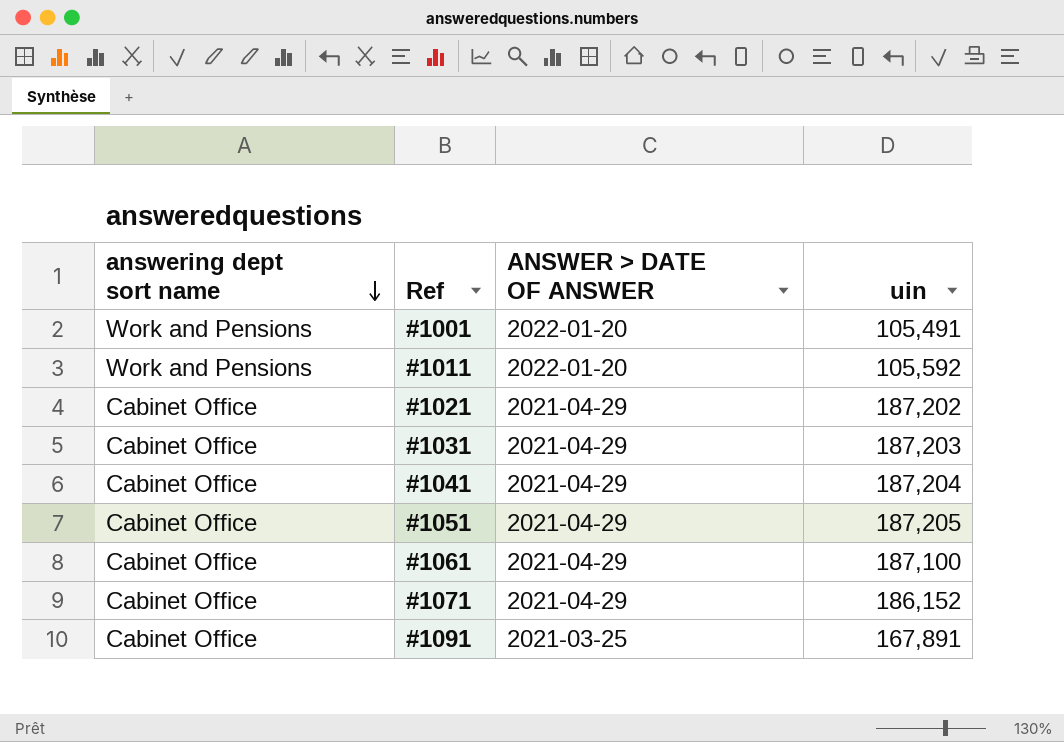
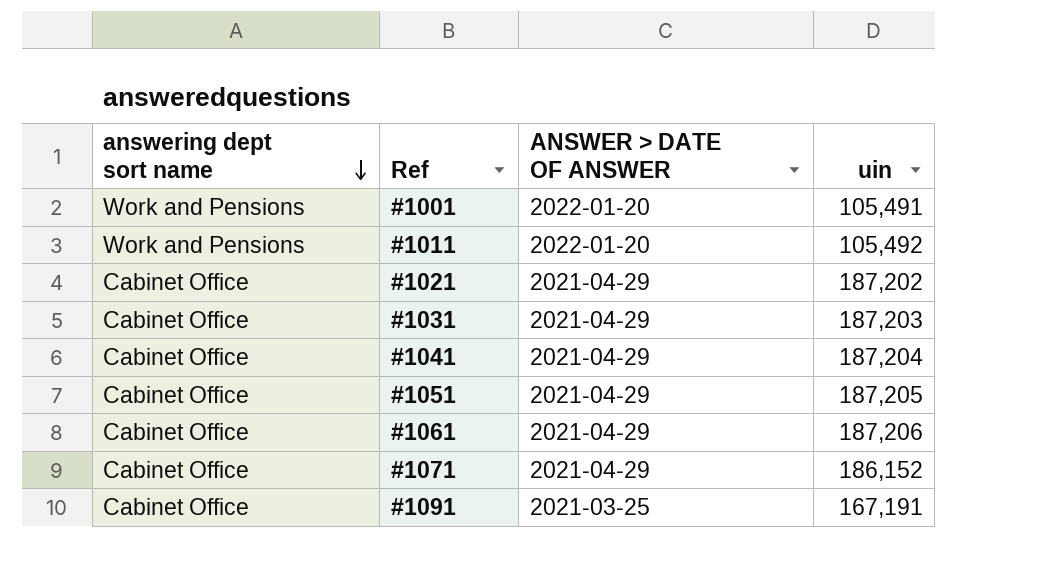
#1011 | uin: 105,592 -> 105,492
#1061 | uin: 187,100 -> 187,206
#1091 | uin: 167,891 -> 167,191

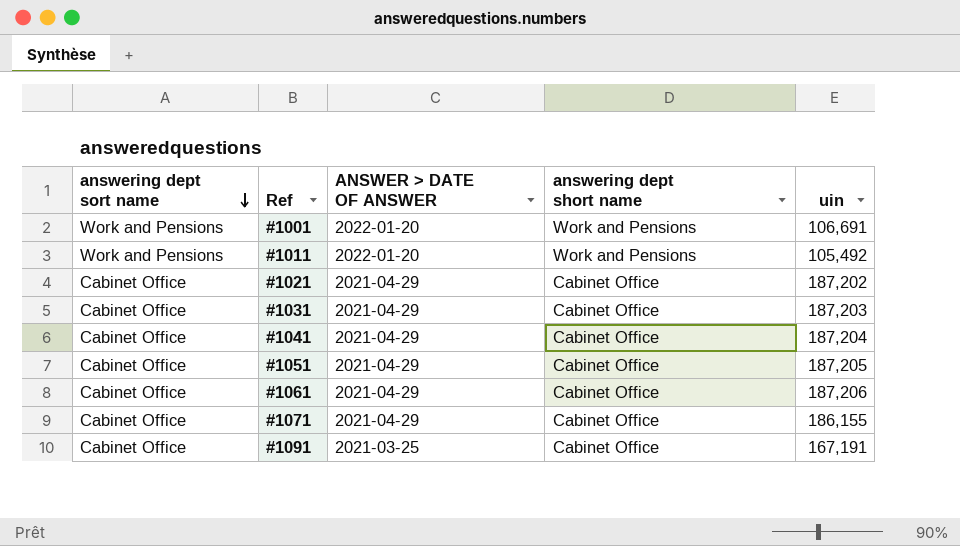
column answering dept short name | position: none -> 4
#1001 | uin: 105,491 -> 106,691
#1071 | uin: 186,152 -> 186,155

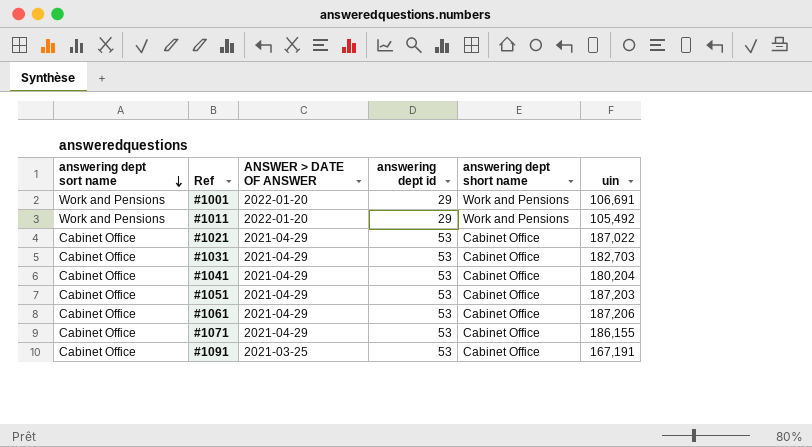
column answering dept id | position: none -> 4
#1021 | uin: 187,202 -> 187,022
#1031 | uin: 187,203 -> 182,703
#1041 | uin: 187,204 -> 180,204
#1051 | uin: 187,205 -> 187,203

